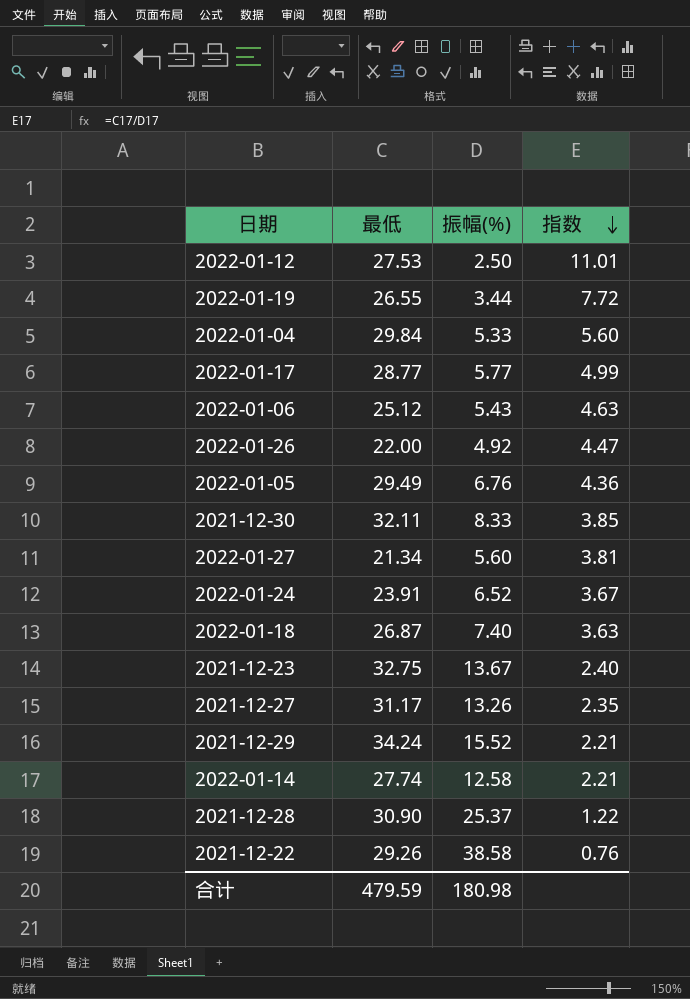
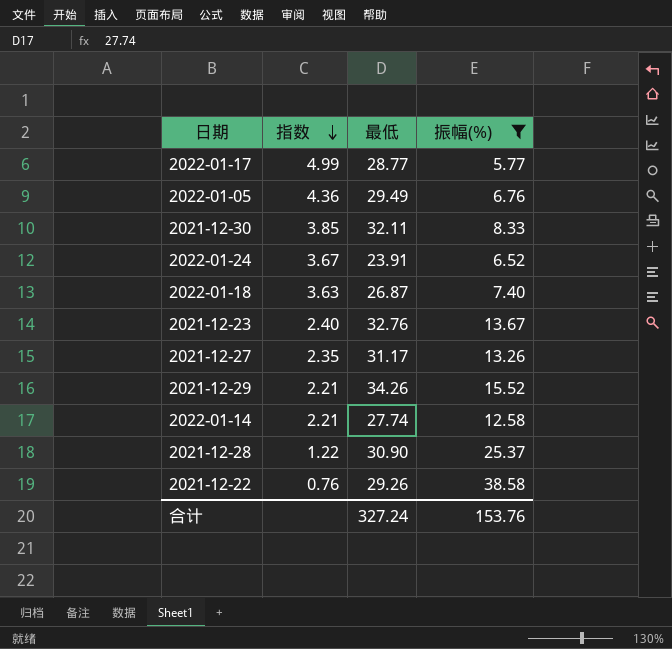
filter: none -> 振幅(%) >= 5.77
column 指数 | position: 4 -> 2
2021-12-23 | 最低: 32.75 -> 32.76
2021-12-29 | 最低: 34.24 -> 34.26
合计 | 最低: 479.59 -> 327.24
合计 | 振幅(%): 180.98 -> 153.76

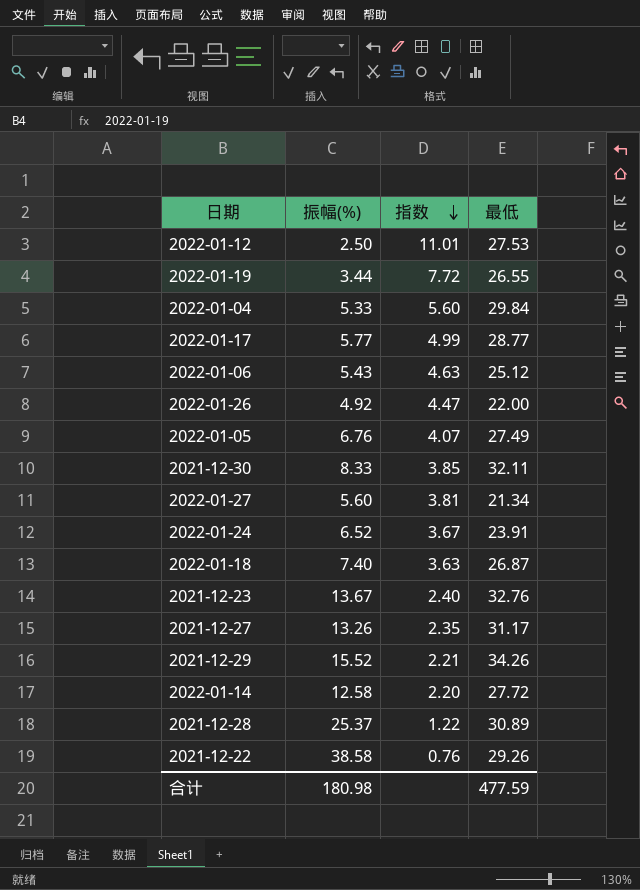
filter: 振幅(%) >= 5.77 -> none
column 振幅(%) | position: 4 -> 2
2022-01-05 | 指数: 4.36 -> 4.07
2022-01-05 | 最低: 29.49 -> 27.49
2022-01-14 | 指数: 2.21 -> 2.20
2022-01-14 | 最低: 27.74 -> 27.72
2021-12-28 | 最低: 30.90 -> 30.89
合计 | 振幅(%): 153.76 -> 180.98
合计 | 最低: 327.24 -> 477.59

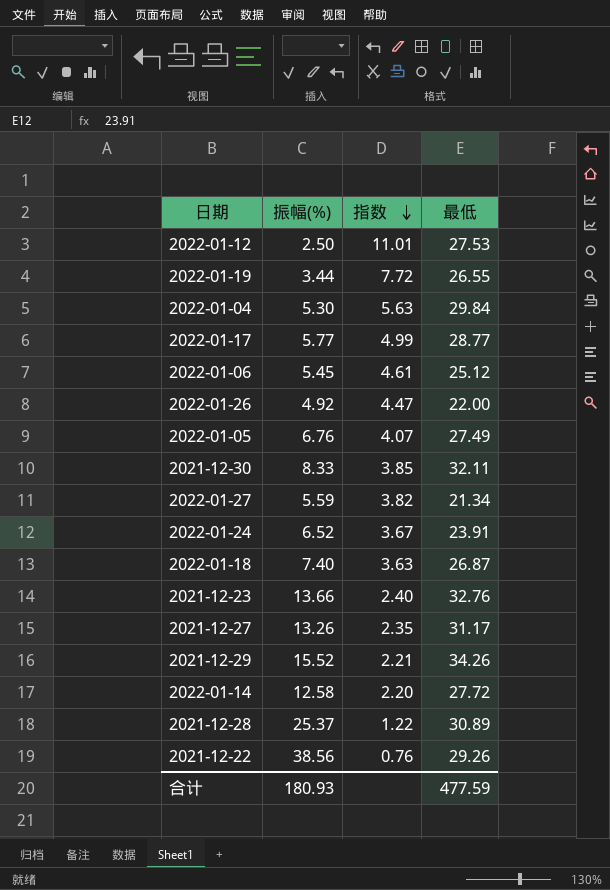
2022-01-04 | 振幅(%): 5.33 -> 5.30
2022-01-04 | 指数: 5.60 -> 5.63
2022-01-06 | 振幅(%): 5.43 -> 5.45
2022-01-06 | 指数: 4.63 -> 4.61
2022-01-27 | 振幅(%): 5.60 -> 5.59
2022-01-27 | 指数: 3.81 -> 3.82
2021-12-23 | 振幅(%): 13.67 -> 13.66
2021-12-22 | 振幅(%): 38.58 -> 38.56
合计 | 振幅(%): 180.98 -> 180.93

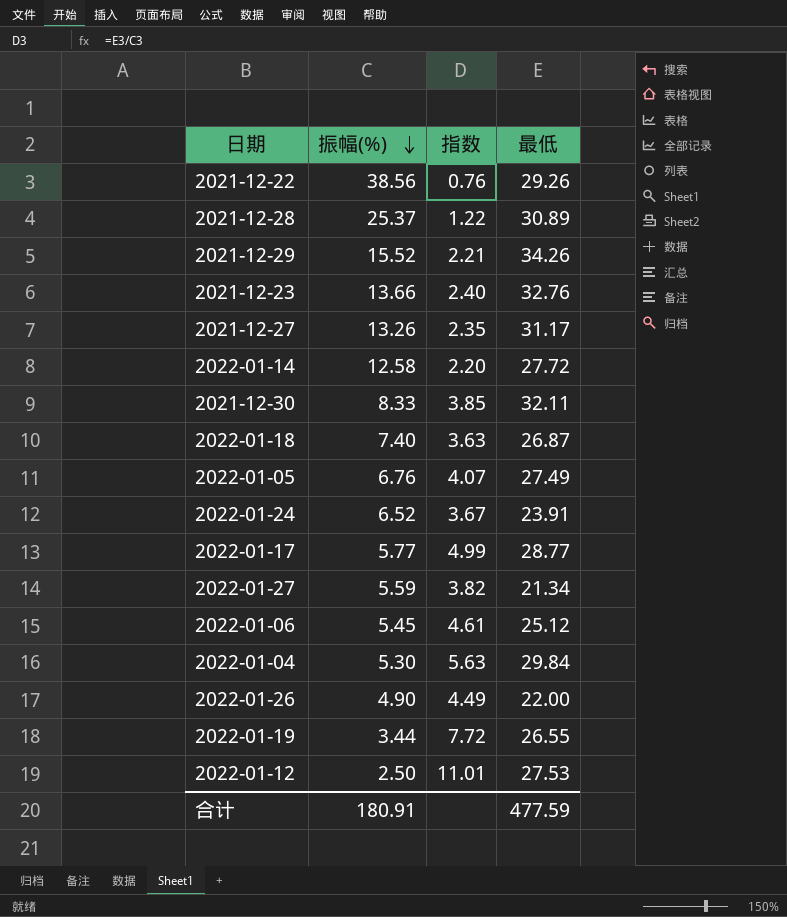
row order: 指数 descending -> 振幅(%) descending
2022-01-26 | 振幅(%): 4.92 -> 4.90
2022-01-26 | 指数: 4.47 -> 4.49
合计 | 振幅(%): 180.93 -> 180.91

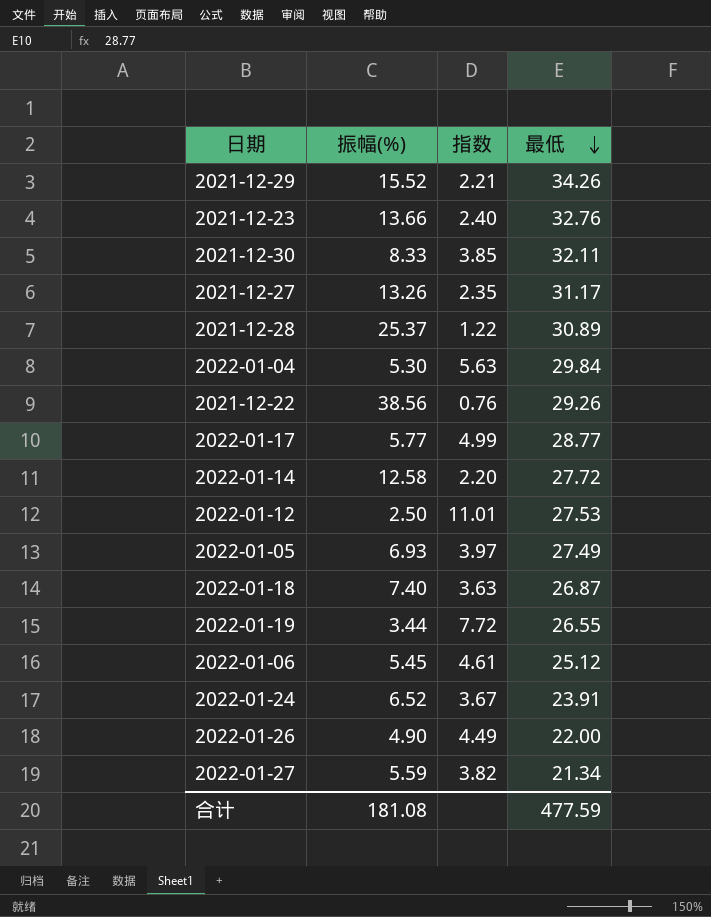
row order: 振幅(%) descending -> 最低 descending
2022-01-05 | 振幅(%): 6.76 -> 6.93
2022-01-05 | 指数: 4.07 -> 3.97
合计 | 振幅(%): 180.91 -> 181.08

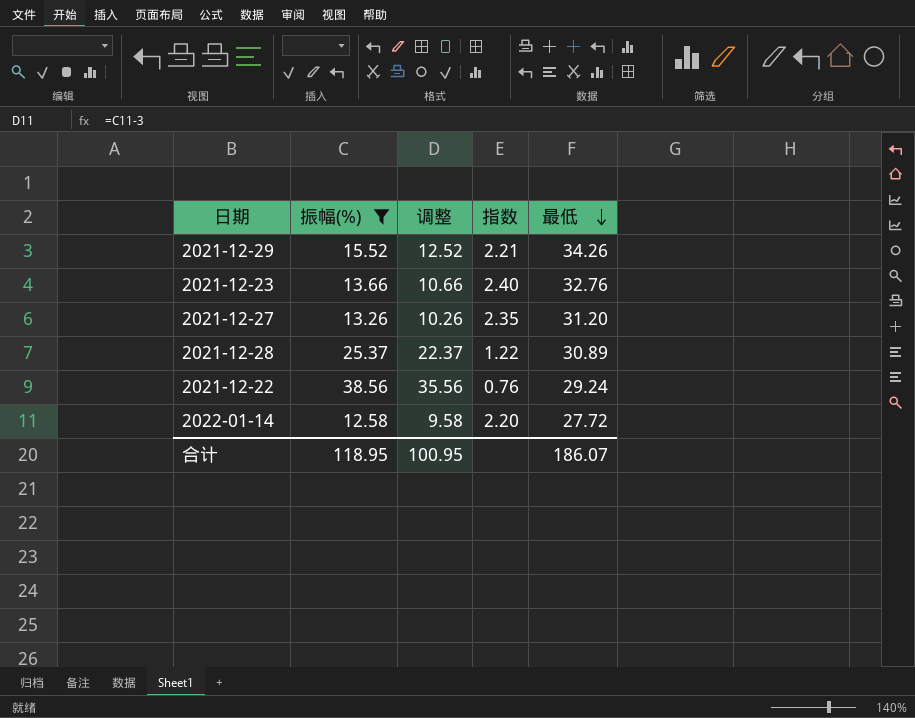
filter: none -> 振幅(%) >= 12.58
column 调整 | formula: none -> [振幅(%)] - 3
2021-12-27 | 最低: 31.17 -> 31.20
2021-12-22 | 最低: 29.26 -> 29.24
合计 | 振幅(%): 181.08 -> 118.95
合计 | 最低: 477.59 -> 186.07

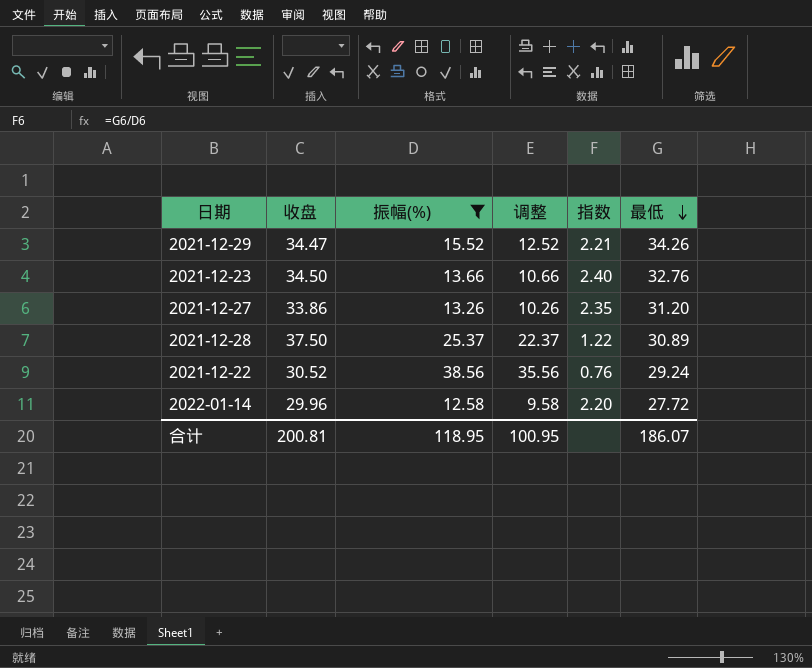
column 收盘 | position: none -> 2

